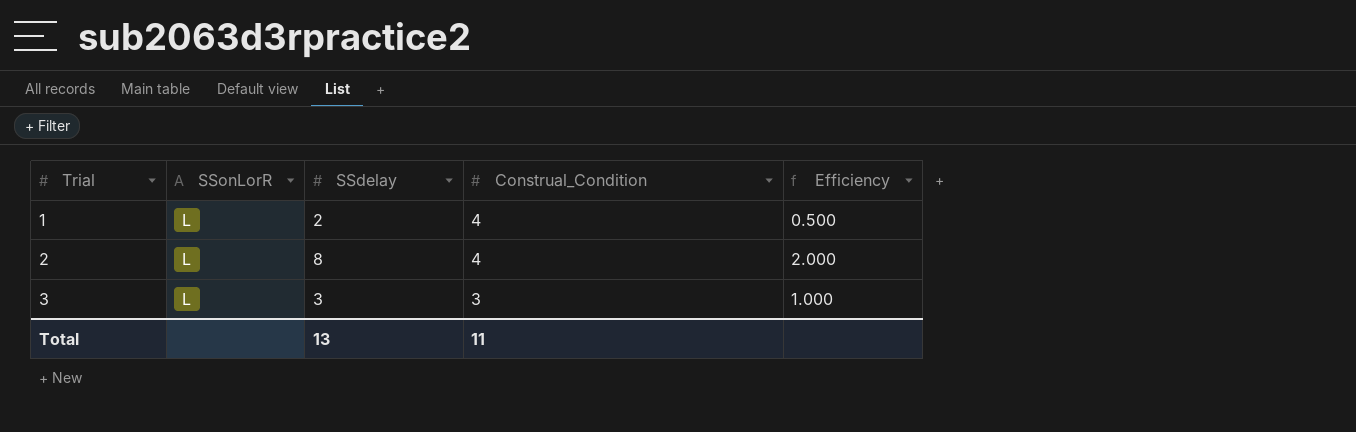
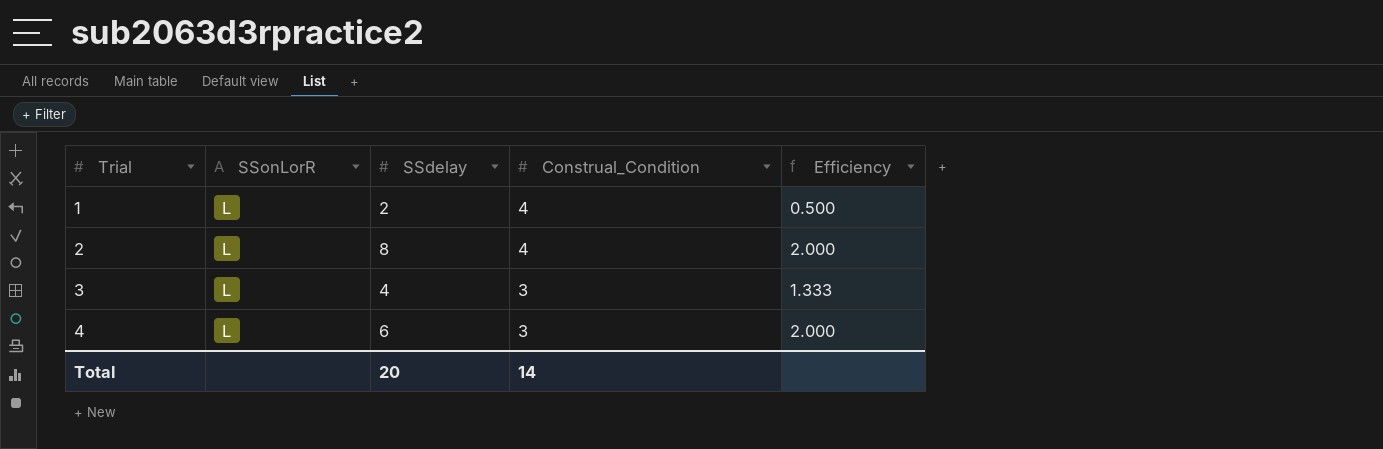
3 | SSdelay: 3 -> 4
3 | Efficiency: 1.000 -> 1.333
row 4: none -> L | 6 | 3 | 2.000
Total | SSdelay: 13 -> 20
Total | Construal_Condition: 11 -> 14

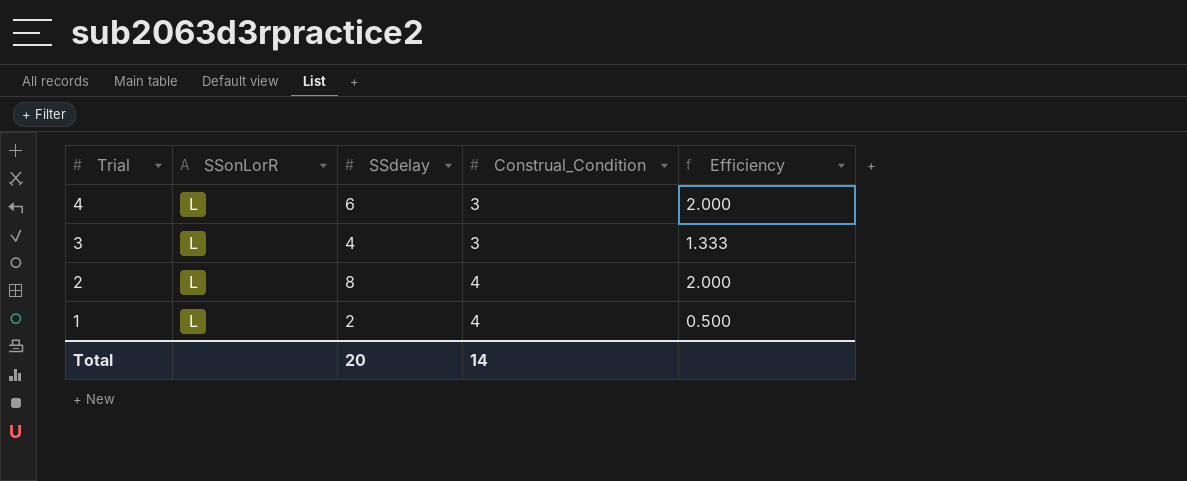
row order: Trial ascending -> Trial descending

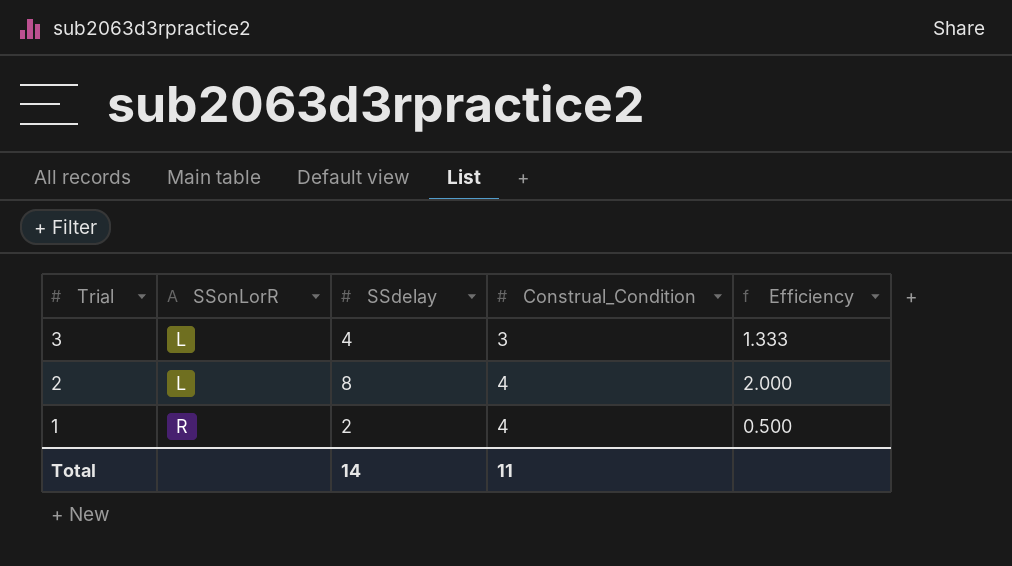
row 4: L | 6 | 3 | 2.000 -> none
1 | SSonLorR: L -> R
Total | SSdelay: 20 -> 14
Total | Construal_Condition: 14 -> 11

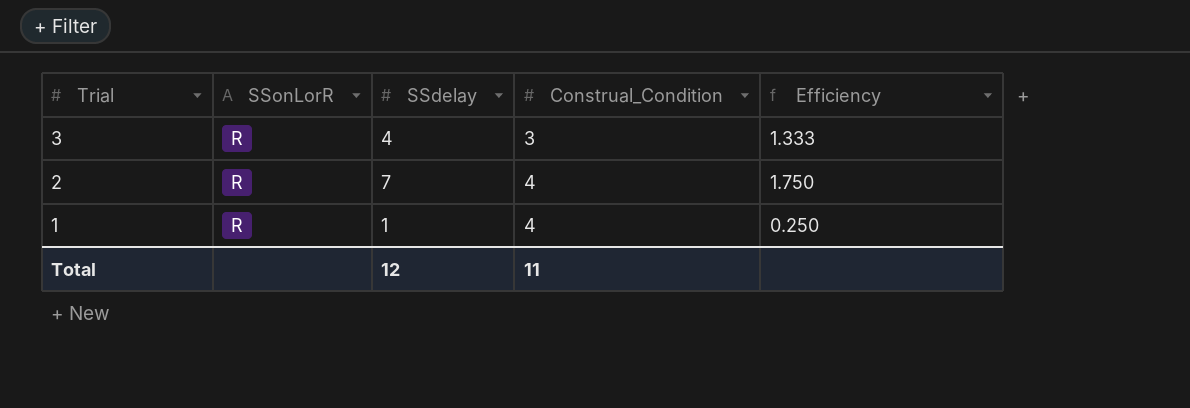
3 | SSonLorR: L -> R
2 | SSonLorR: L -> R
2 | SSdelay: 8 -> 7
2 | Efficiency: 2.000 -> 1.750
1 | SSdelay: 2 -> 1
1 | Efficiency: 0.500 -> 0.250
Total | SSdelay: 14 -> 12

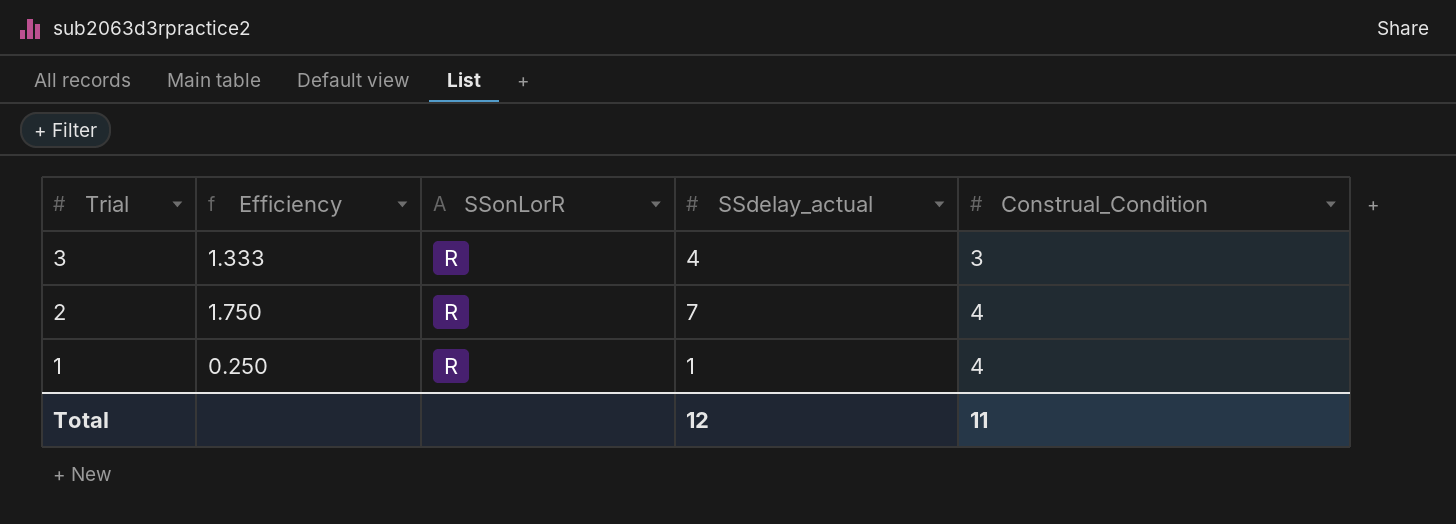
column Efficiency | position: 5 -> 2
column name: SSdelay -> SSdelay_actual

